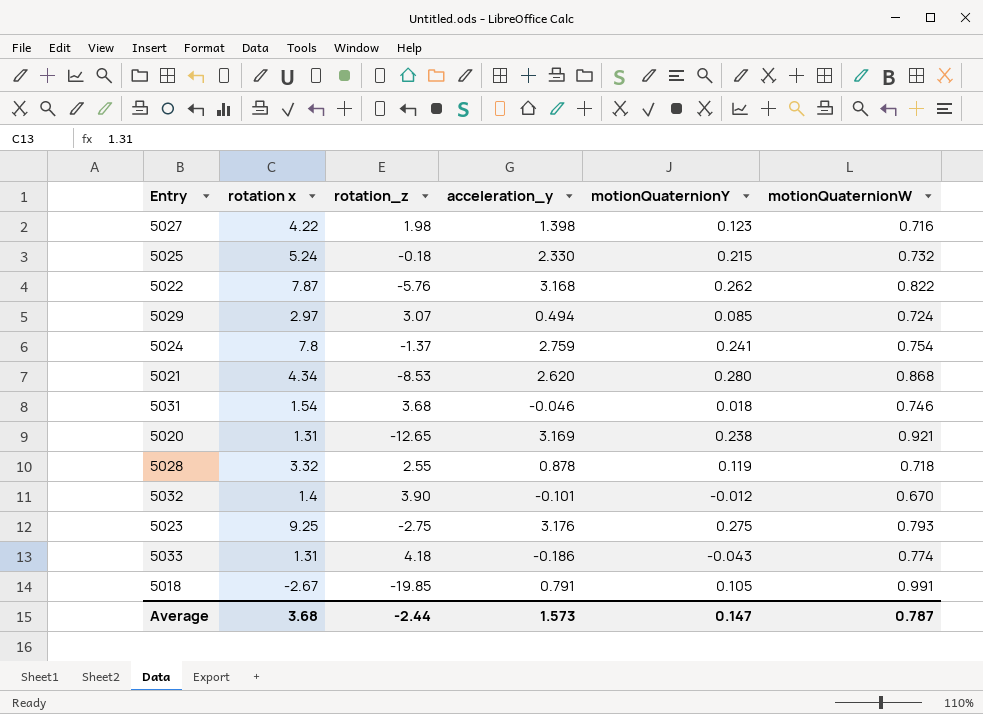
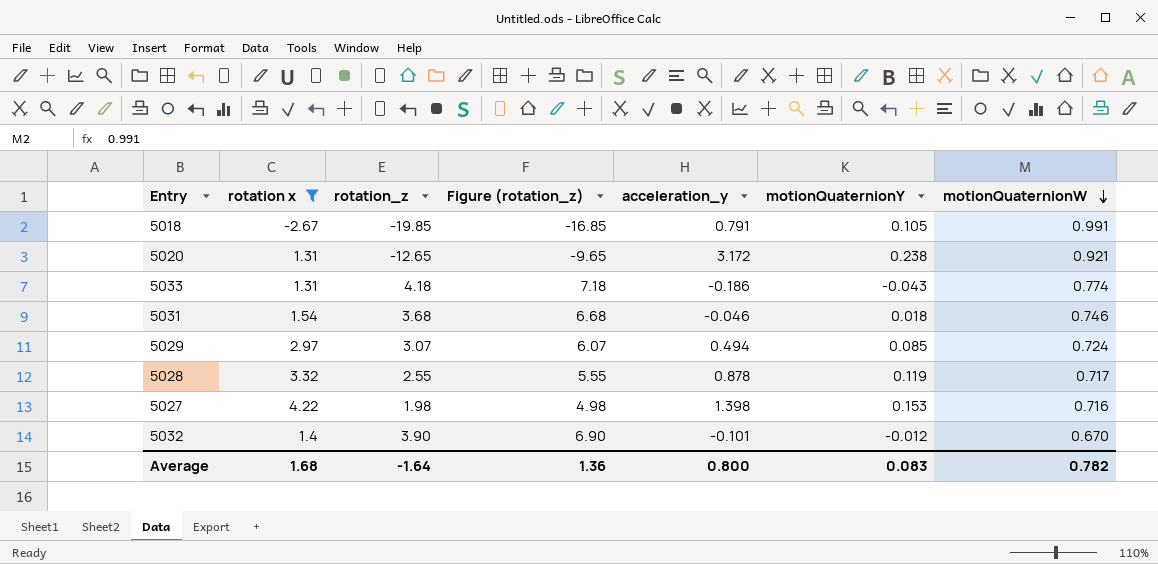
filter: none -> rotation x <= 4.22
row order: none -> motionQuaternionW descending
column Figure (rotation_z) | formula: none -> [rotation_z] + 3
5020 | acceleration_y: 3.169 -> 3.172
5028 | motionQuaternionW: 0.718 -> 0.717
5027 | motionQuaternionY: 0.123 -> 0.153
Average | rotation x: 3.68 -> 1.68
Average | rotation_z: -2.44 -> -1.64
Average | acceleration_y: 1.573 -> 0.800
Average | motionQuaternionY: 0.147 -> 0.083
Average | motionQuaternionW: 0.787 -> 0.782

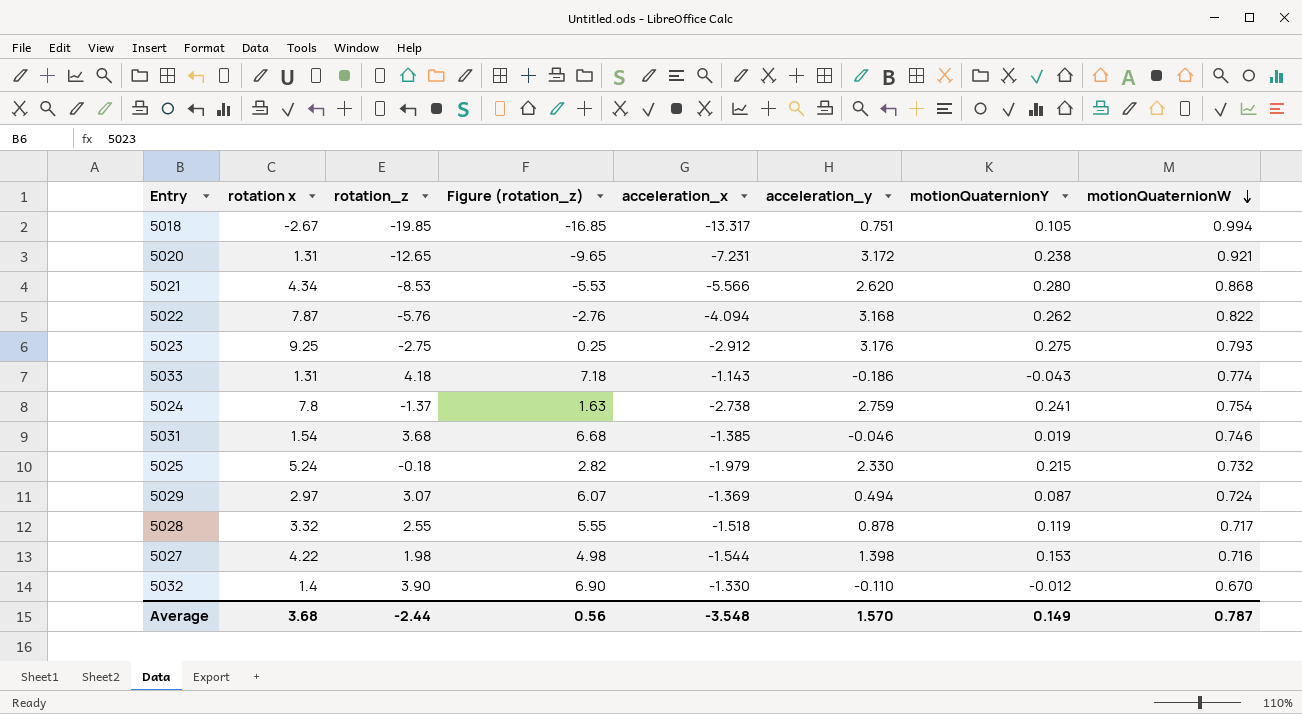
filter: rotation x <= 4.22 -> none
column acceleration_x | position: none -> 5
5018 | acceleration_y: 0.791 -> 0.751
5018 | motionQuaternionW: 0.991 -> 0.994
5031 | motionQuaternionY: 0.018 -> 0.019
5029 | motionQuaternionY: 0.085 -> 0.087
5032 | acceleration_y: -0.101 -> -0.110
Average | rotation x: 1.68 -> 3.68
Average | rotation_z: -1.64 -> -2.44
Average | Figure (rotation_z): 1.36 -> 0.56
Average | acceleration_y: 0.800 -> 1.570
Average | motionQuaternionY: 0.083 -> 0.149
Average | motionQuaternionW: 0.782 -> 0.787

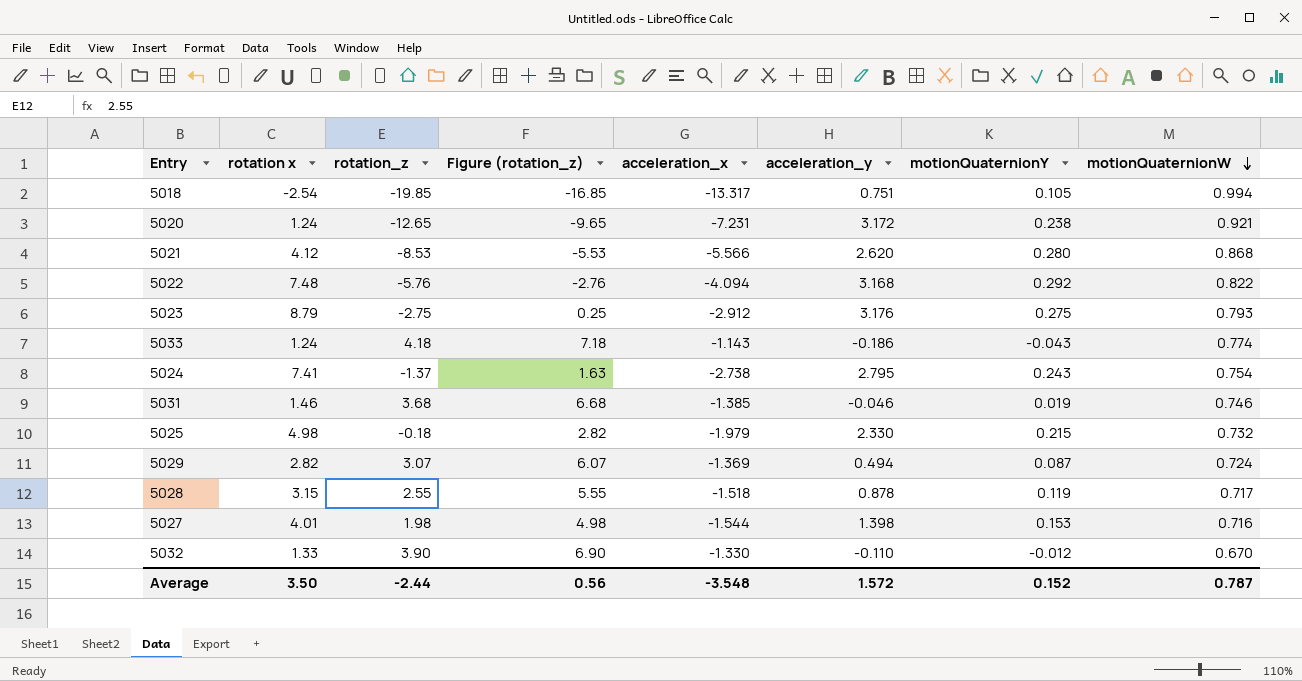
5018 | rotation x: -2.67 -> -2.54
5020 | rotation x: 1.31 -> 1.24
5021 | rotation x: 4.34 -> 4.12
5022 | rotation x: 7.87 -> 7.48
5022 | motionQuaternionY: 0.262 -> 0.292
5023 | rotation x: 9.25 -> 8.79
5033 | rotation x: 1.31 -> 1.24
5024 | rotation x: 7.8 -> 7.41
5024 | acceleration_y: 2.759 -> 2.795
5024 | motionQuaternionY: 0.241 -> 0.243
5031 | rotation x: 1.54 -> 1.46
5025 | rotation x: 5.24 -> 4.98
5029 | rotation x: 2.97 -> 2.82
5028 | rotation x: 3.32 -> 3.15
5027 | rotation x: 4.22 -> 4.01
5032 | rotation x: 1.4 -> 1.33
Average | rotation x: 3.68 -> 3.50
Average | acceleration_y: 1.570 -> 1.572
Average | motionQuaternionY: 0.149 -> 0.152

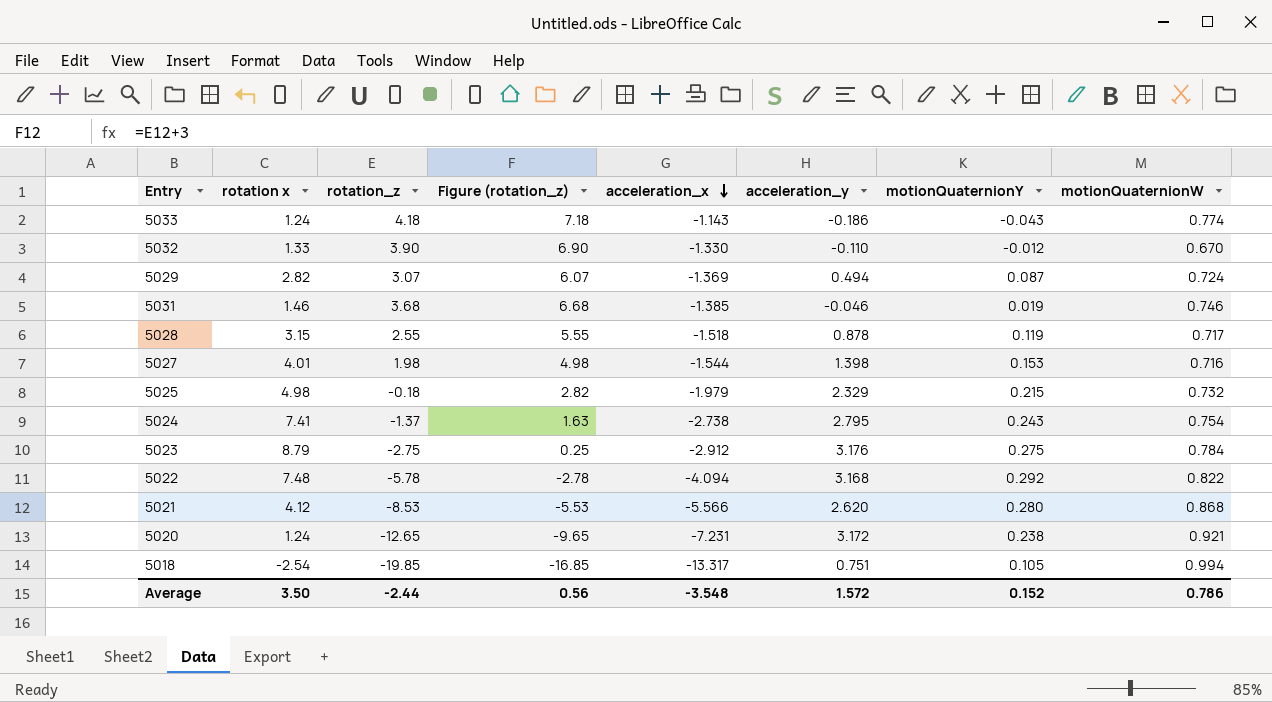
row order: motionQuaternionW descending -> acceleration_x descending
5025 | acceleration_y: 2.330 -> 2.329
5023 | motionQuaternionW: 0.793 -> 0.784
5022 | rotation_z: -5.76 -> -5.78
5022 | Figure (rotation_z): -2.76 -> -2.78
Average | motionQuaternionW: 0.787 -> 0.786

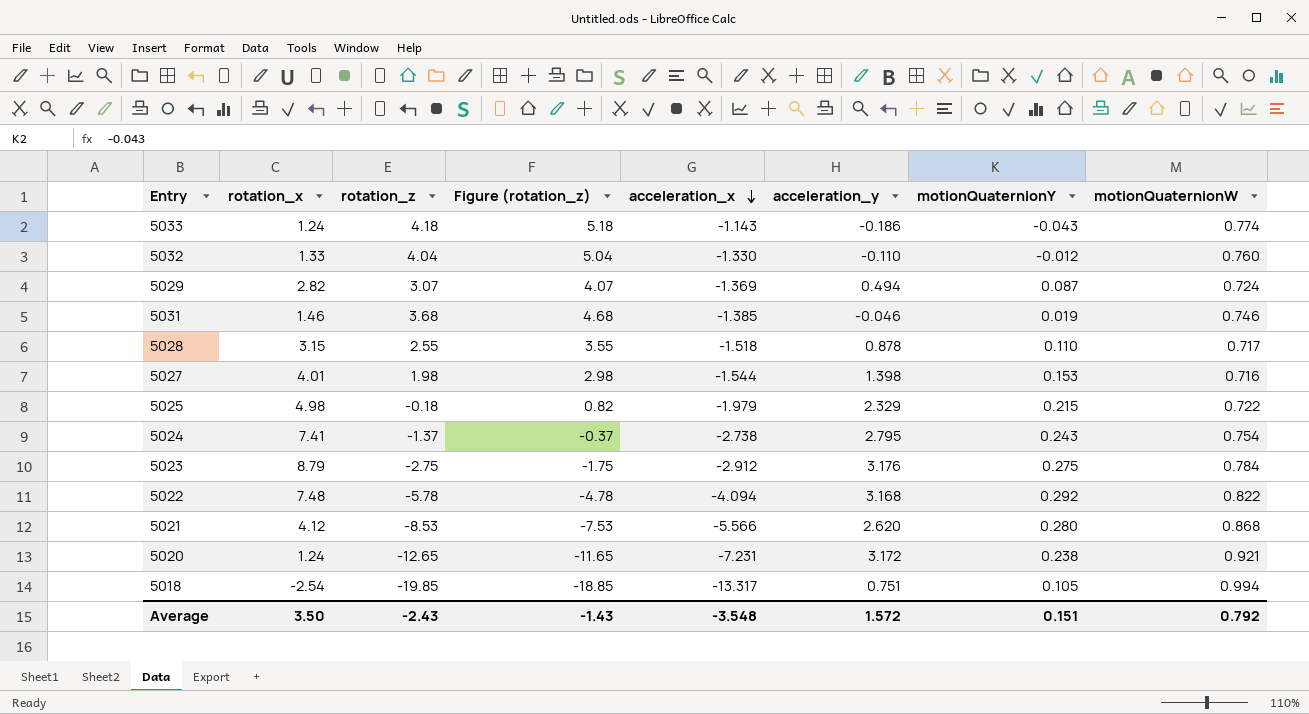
column name: rotation x -> rotation_x
column Figure (rotation_z) | formula: [rotation_z] + 3 -> [rotation_z] + 1
5032 | rotation_z: 3.90 -> 4.04
5032 | motionQuaternionW: 0.670 -> 0.760
5028 | motionQuaternionY: 0.119 -> 0.110
5025 | motionQuaternionW: 0.732 -> 0.722
Average | rotation_z: -2.44 -> -2.43
Average | Figure (rotation_z): 0.56 -> -1.43
Average | motionQuaternionY: 0.152 -> 0.151
Average | motionQuaternionW: 0.786 -> 0.792

